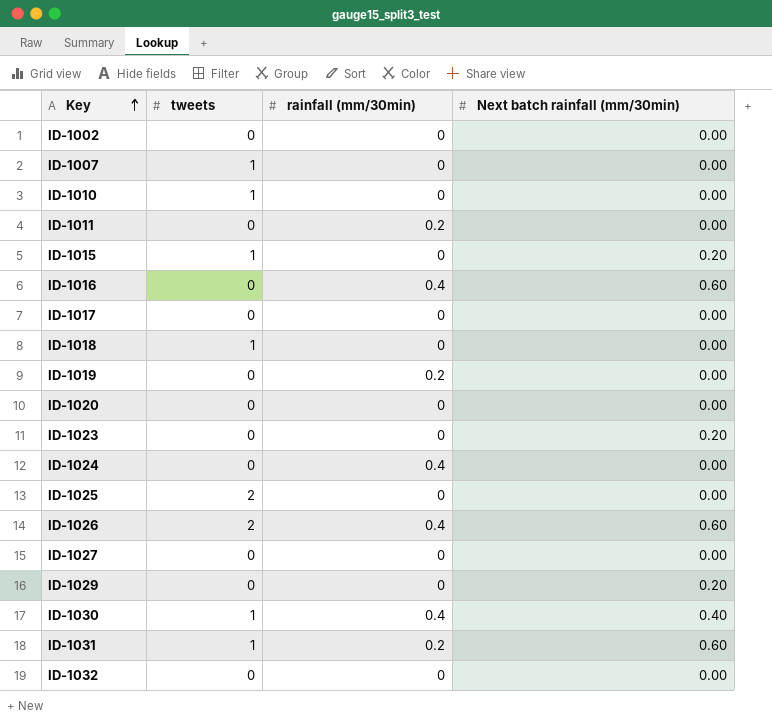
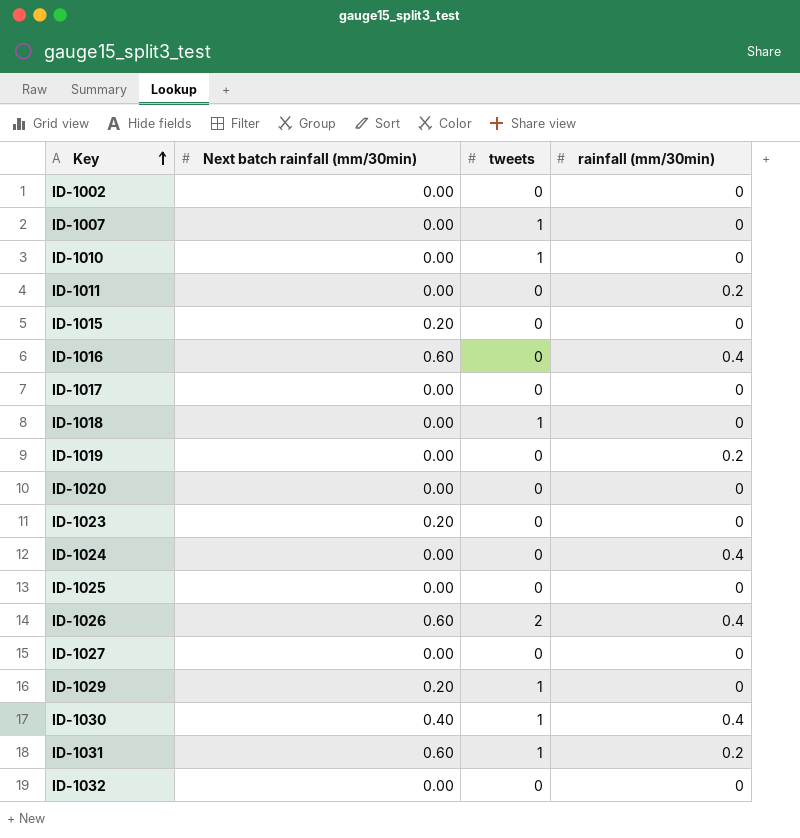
column Next batch rainfall (mm/30min) | position: 4 -> 2
ID-1015 | tweets: 1 -> 0
ID-1025 | tweets: 2 -> 0
ID-1029 | tweets: 0 -> 1

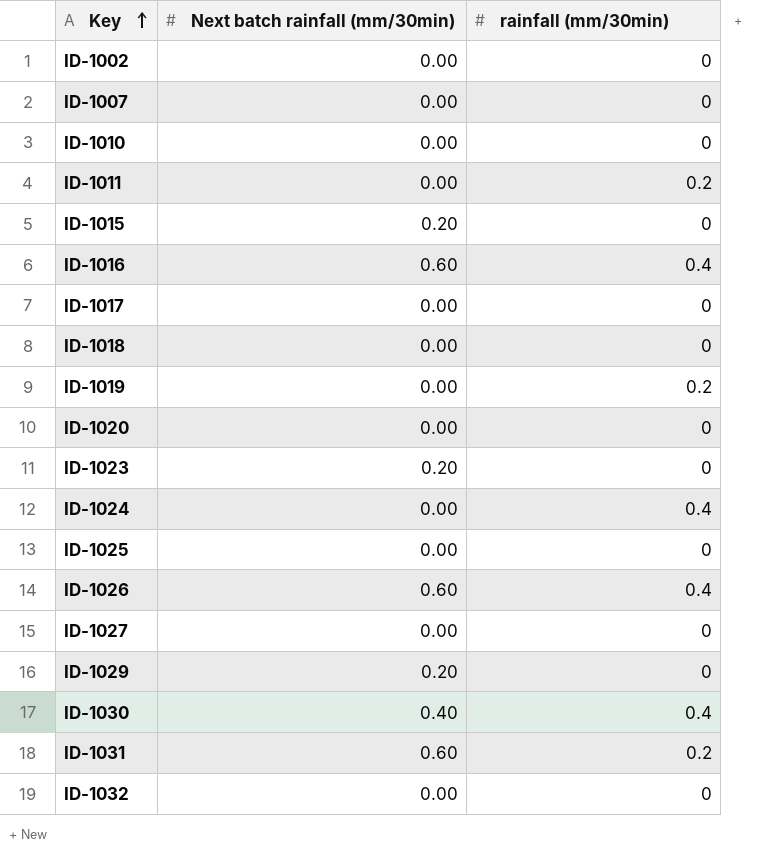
column tweets | position: 3 -> none

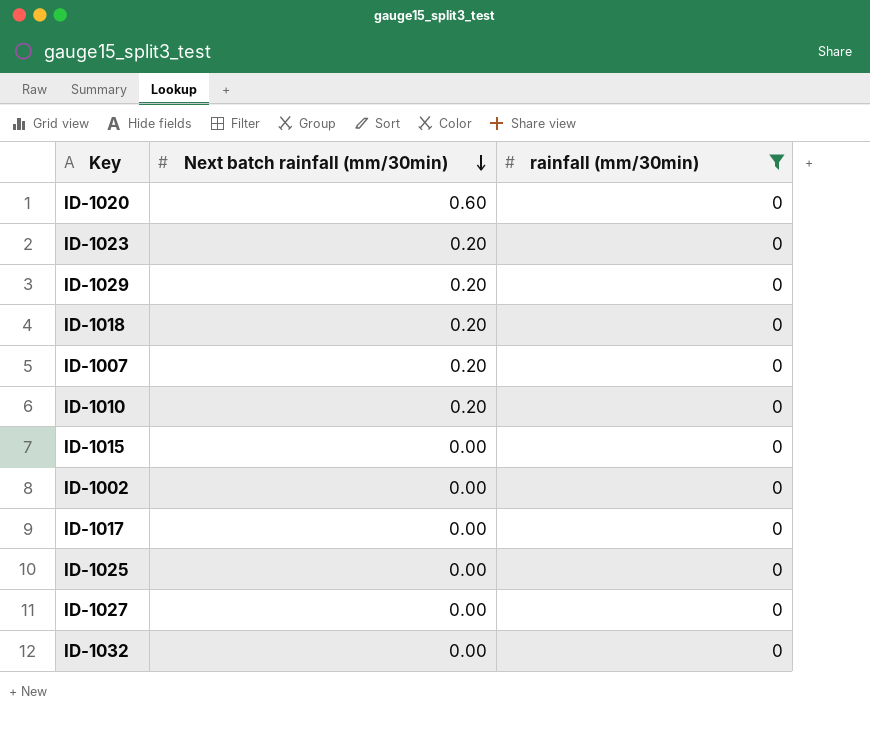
filter: none -> rainfall (mm/30min) = 0
row order: Key ascending -> Next batch rainfall (mm/30min) descending
ID-1020 | Next batch rainfall (mm/30min): 0.00 -> 0.60
ID-1018 | Next batch rainfall (mm/30min): 0.00 -> 0.20
ID-1007 | Next batch rainfall (mm/30min): 0.00 -> 0.20
ID-1010 | Next batch rainfall (mm/30min): 0.00 -> 0.20
ID-1015 | Next batch rainfall (mm/30min): 0.20 -> 0.00

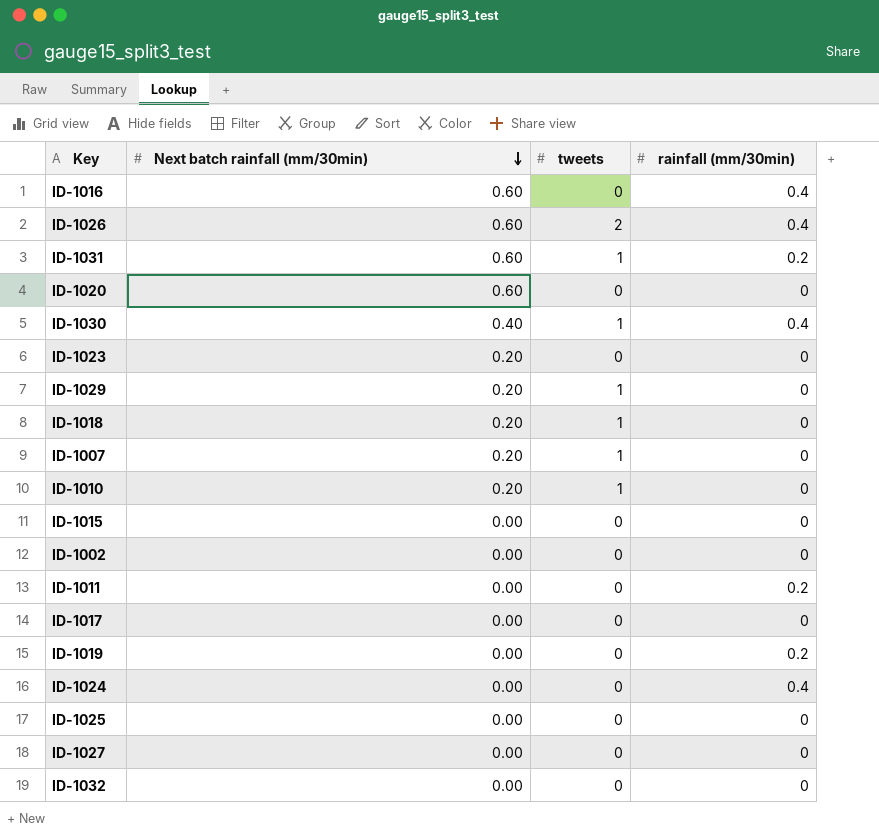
filter: rainfall (mm/30min) = 0 -> none
column tweets | position: none -> 3

